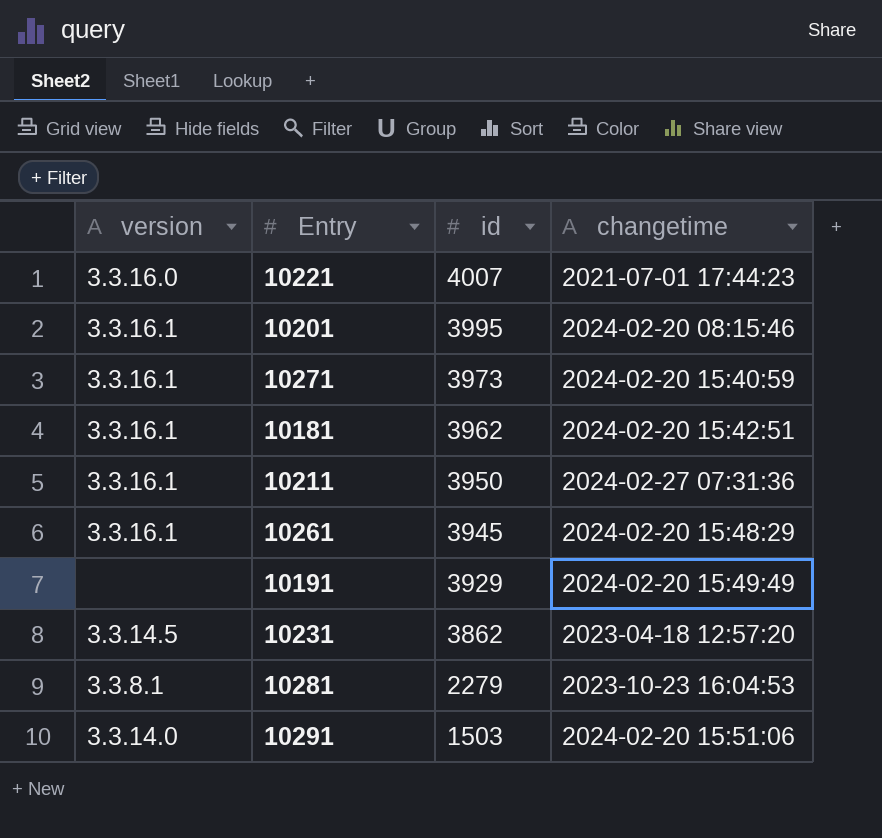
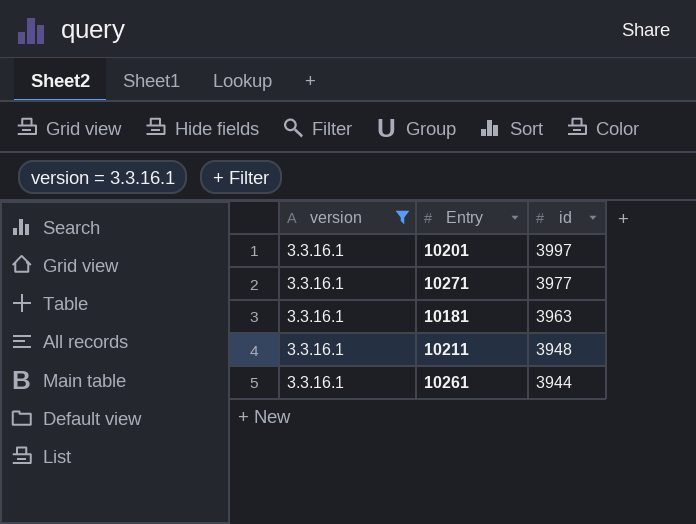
filter: none -> version = 3.3.16.1
column changetime | position: 4 -> none
10201 | id: 3995 -> 3997
10271 | id: 3973 -> 3977
10181 | id: 3962 -> 3963
10211 | id: 3950 -> 3948
10261 | id: 3945 -> 3944

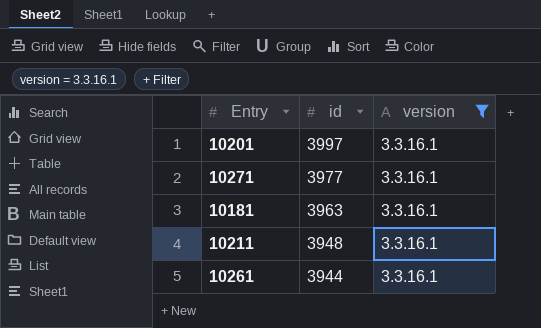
column version | position: 1 -> 3

